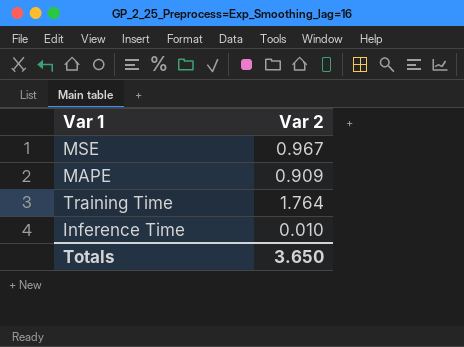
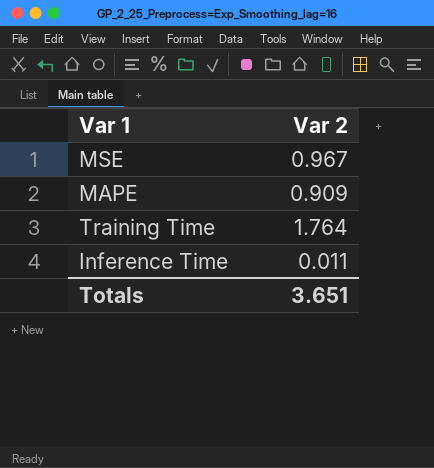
Inference Time | Var 2: 0.010 -> 0.011
Totals | Var 2: 3.650 -> 3.651

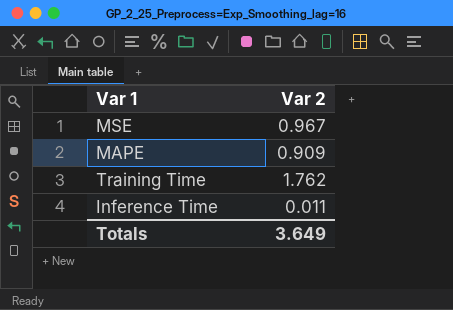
Training Time | Var 2: 1.764 -> 1.762
Totals | Var 2: 3.651 -> 3.649

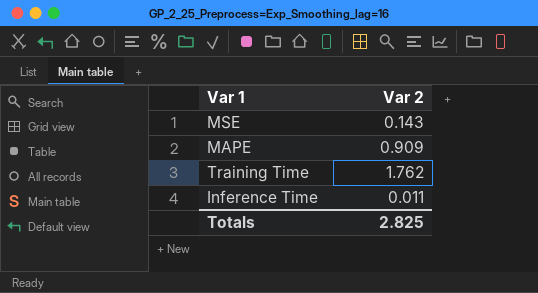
MSE | Var 2: 0.967 -> 0.143
Totals | Var 2: 3.649 -> 2.825

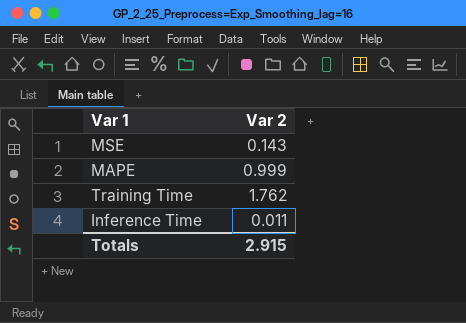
MAPE | Var 2: 0.909 -> 0.999
Totals | Var 2: 2.825 -> 2.915

